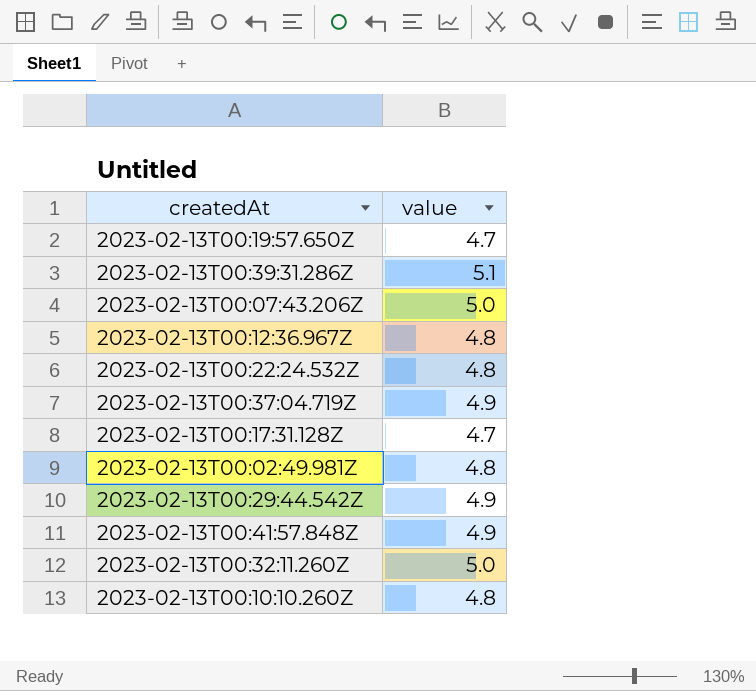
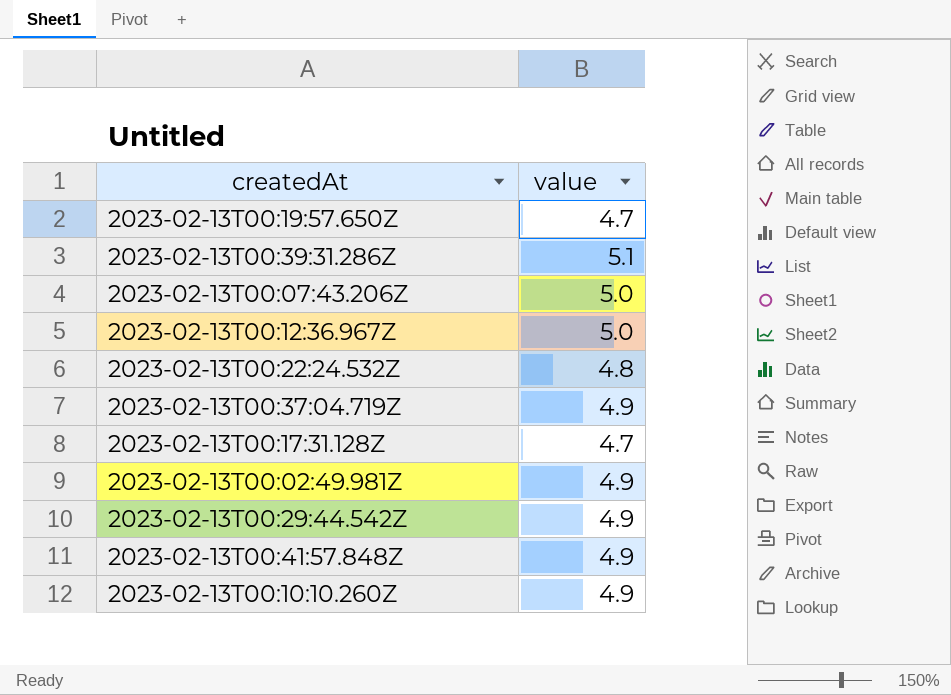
row 2023-02-13T00:32:11.260Z: 5.0 -> none
2023-02-13T00:12:36.967Z | value: 4.8 -> 5.0
2023-02-13T00:02:49.981Z | value: 4.8 -> 4.9
2023-02-13T00:10:10.260Z | value: 4.8 -> 4.9

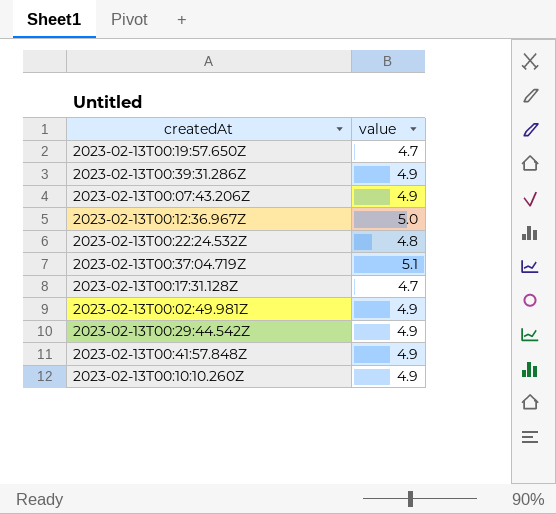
2023-02-13T00:39:31.286Z | value: 5.1 -> 4.9
2023-02-13T00:07:43.206Z | value: 5.0 -> 4.9
2023-02-13T00:37:04.719Z | value: 4.9 -> 5.1

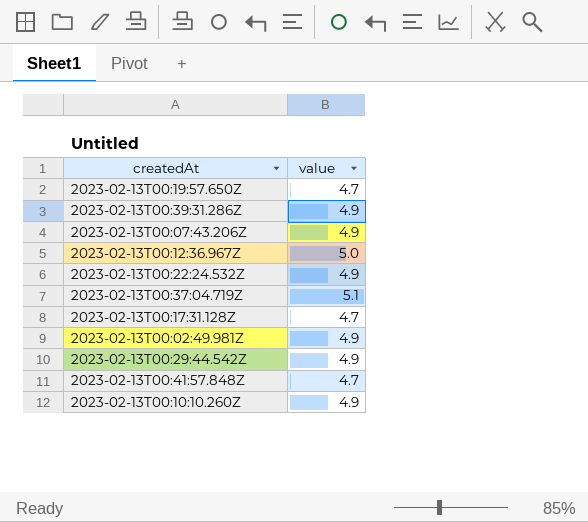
2023-02-13T00:22:24.532Z | value: 4.8 -> 4.9
2023-02-13T00:41:57.848Z | value: 4.9 -> 4.7

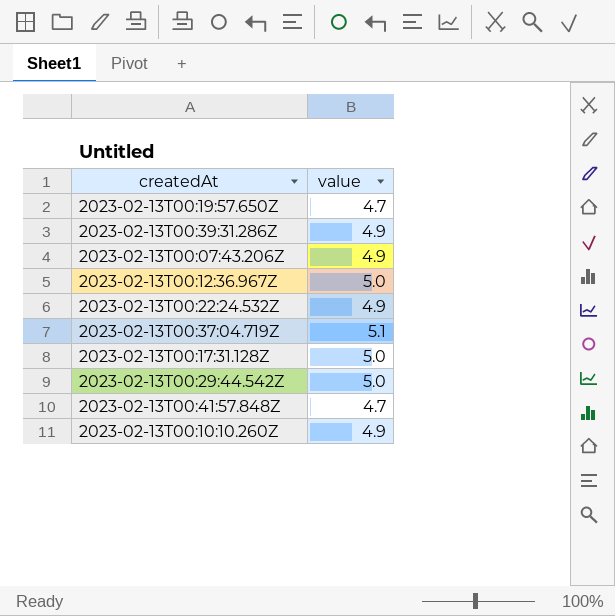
row 2023-02-13T00:02:49.981Z: 4.9 -> none
2023-02-13T00:17:31.128Z | value: 4.7 -> 5.0
2023-02-13T00:29:44.542Z | value: 4.9 -> 5.0

